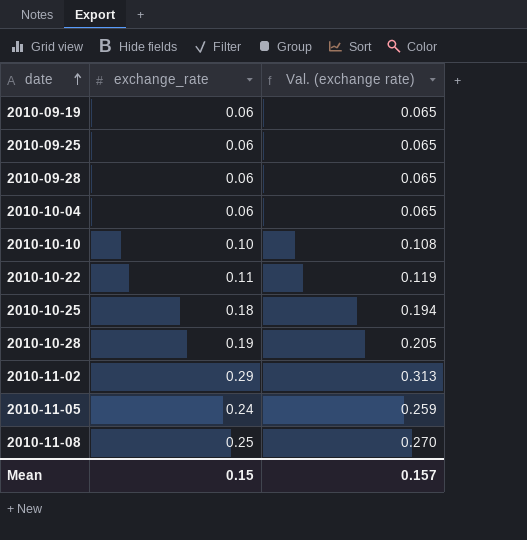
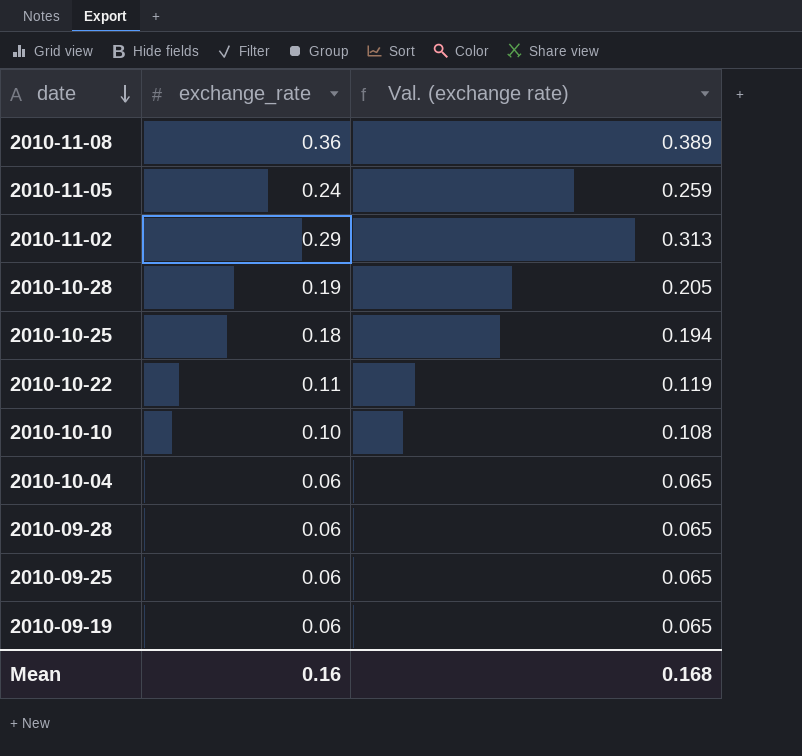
row order: date ascending -> date descending
2010-11-08 | exchange_rate: 0.25 -> 0.36
2010-11-08 | Val. (exchange rate): 0.270 -> 0.389
Mean | exchange_rate: 0.15 -> 0.16
Mean | Val. (exchange rate): 0.157 -> 0.168

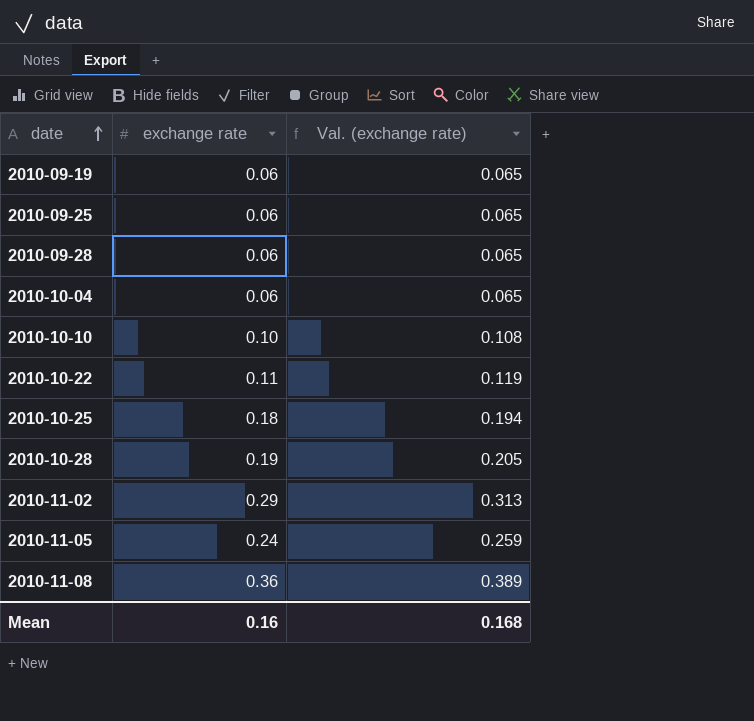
row order: date descending -> date ascending
column name: exchange_rate -> exchange rate

